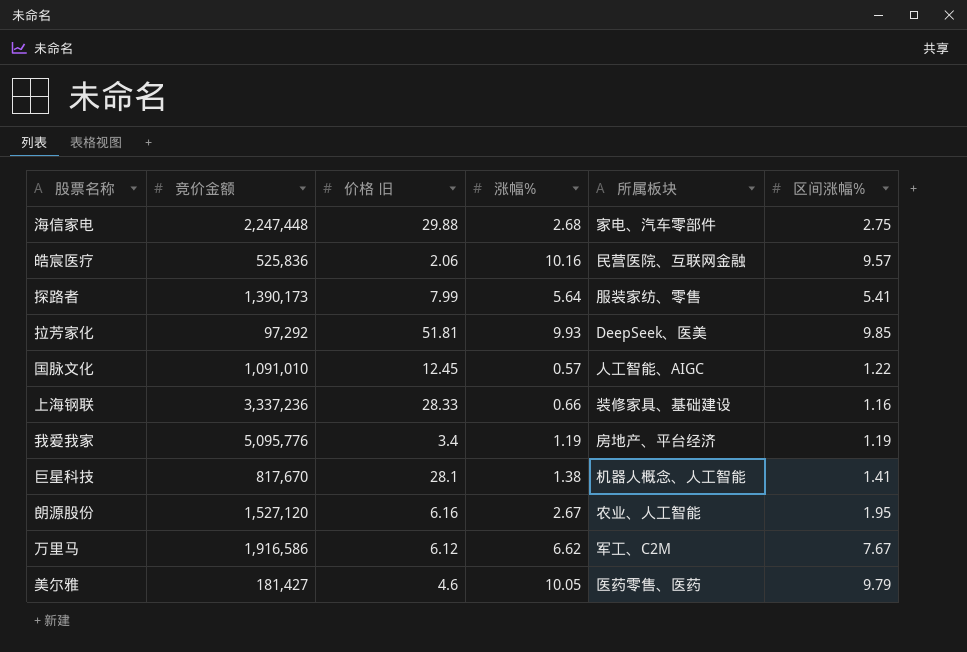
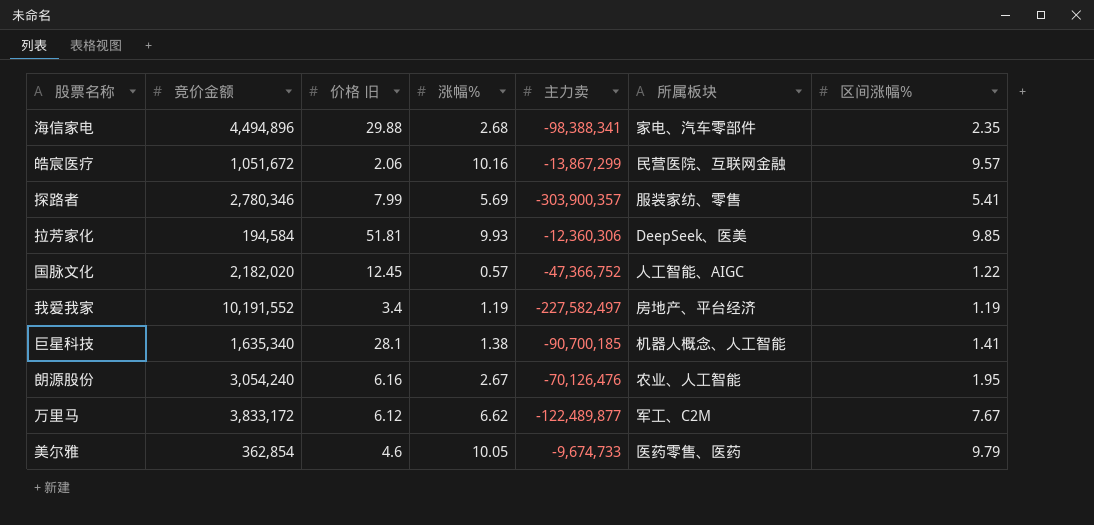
column 主力卖 | position: none -> 5
row 上海钢联: 3,337,236 | 28.33 | 0.66 | 装修家具、基础建设 | 1.16 -> none
海信家电 | 竞价金额: 2,247,448 -> 4,494,896
海信家电 | 区间涨幅%: 2.75 -> 2.35
皓宸医疗 | 竞价金额: 525,836 -> 1,051,672
探路者 | 竞价金额: 1,390,173 -> 2,780,346
探路者 | 涨幅%: 5.64 -> 5.69
拉芳家化 | 竞价金额: 97,292 -> 194,584
国脉文化 | 竞价金额: 1,091,010 -> 2,182,020
我爱我家 | 竞价金额: 5,095,776 -> 10,191,552
巨星科技 | 竞价金额: 817,670 -> 1,635,340
朗源股份 | 竞价金额: 1,527,120 -> 3,054,240
万里马 | 竞价金额: 1,916,586 -> 3,833,172
美尔雅 | 竞价金额: 181,427 -> 362,854

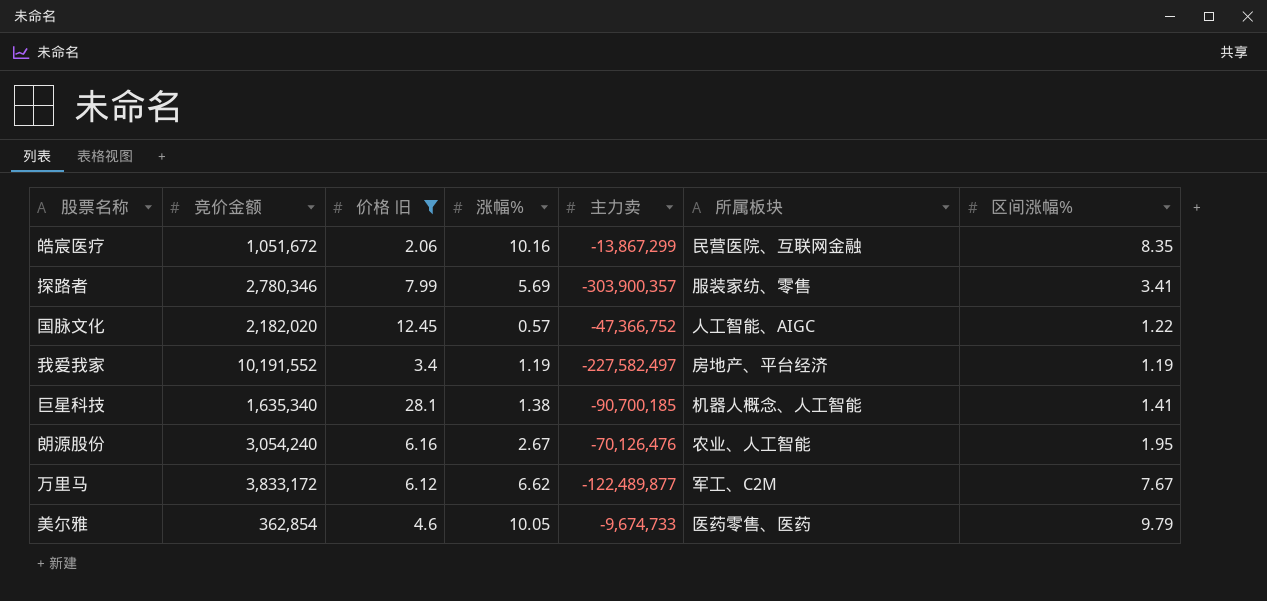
filter: none -> 价格 旧 <= 28.1
皓宸医疗 | 区间涨幅%: 9.57 -> 8.35
探路者 | 区间涨幅%: 5.41 -> 3.41

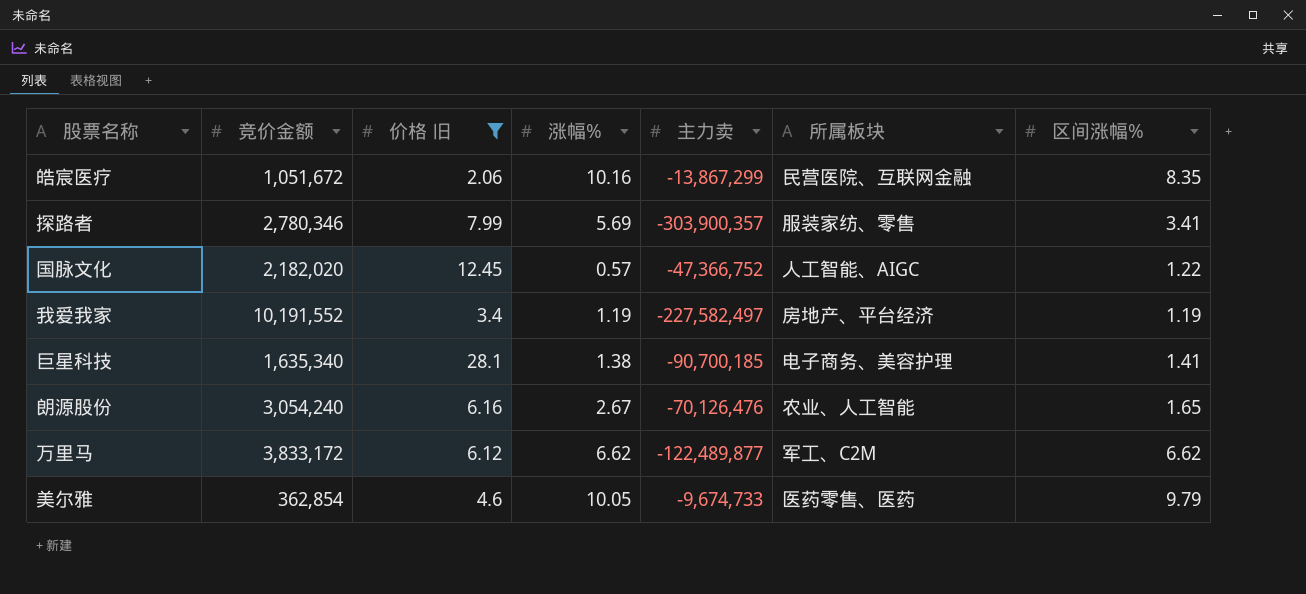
巨星科技 | 所属板块: 机器人概念、人工智能 -> 电子商务、美容护理
朗源股份 | 区间涨幅%: 1.95 -> 1.65
万里马 | 区间涨幅%: 7.67 -> 6.62

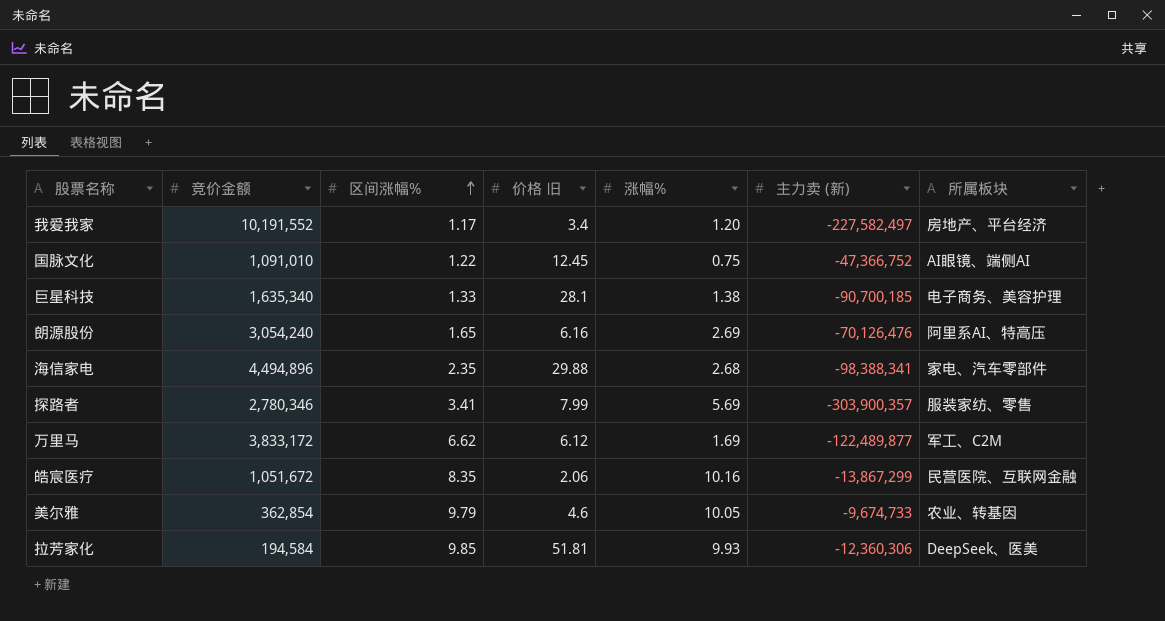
filter: 价格 旧 <= 28.1 -> none
row order: none -> 区间涨幅% ascending
column 区间涨幅% | position: 7 -> 3
column name: 主力卖 -> 主力卖 (新)
我爱我家 | 区间涨幅%: 1.19 -> 1.17
我爱我家 | 涨幅%: 1.19 -> 1.20
国脉文化 | 竞价金额: 2,182,020 -> 1,091,010
国脉文化 | 涨幅%: 0.57 -> 0.75
国脉文化 | 所属板块: 人工智能、AIGC -> AI眼镜、端侧AI
巨星科技 | 区间涨幅%: 1.41 -> 1.33
朗源股份 | 涨幅%: 2.67 -> 2.69
朗源股份 | 所属板块: 农业、人工智能 -> 阿里系AI、特高压
万里马 | 涨幅%: 6.62 -> 1.69
美尔雅 | 所属板块: 医药零售、医药 -> 农业、转基因

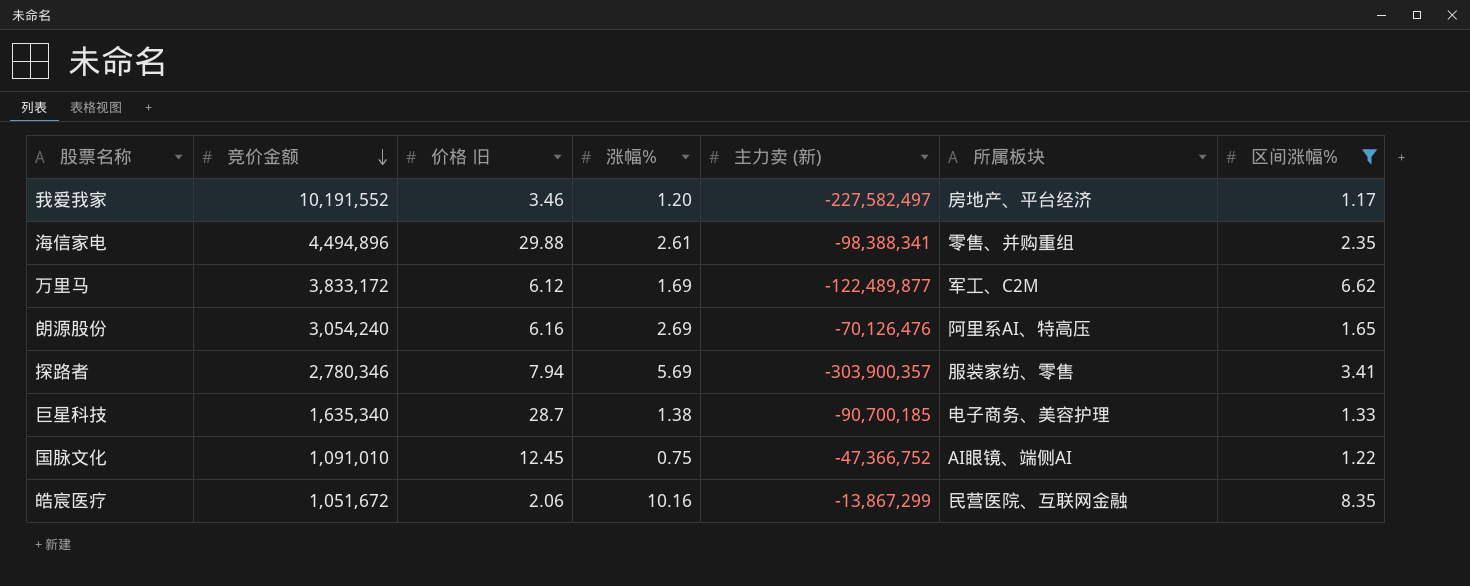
filter: none -> 区间涨幅% <= 8.35
row order: 区间涨幅% ascending -> 竞价金额 descending
column 区间涨幅% | position: 3 -> 7
我爱我家 | 价格 旧: 3.4 -> 3.46
海信家电 | 涨幅%: 2.68 -> 2.61
海信家电 | 所属板块: 家电、汽车零部件 -> 零售、并购重组
探路者 | 价格 旧: 7.99 -> 7.94
巨星科技 | 价格 旧: 28.1 -> 28.7

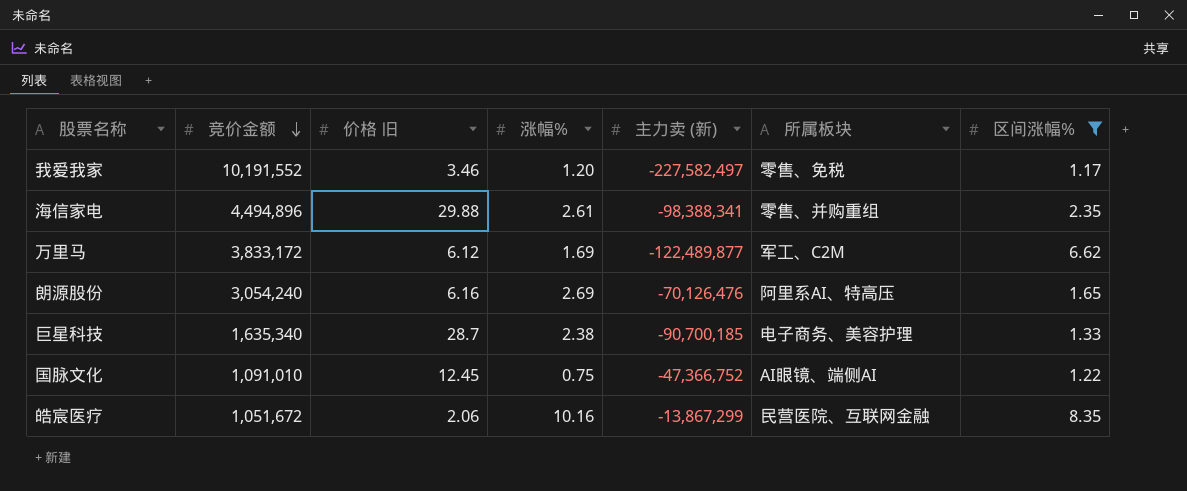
row 探路者: 2,780,346 | 7.94 | 5.69 | -303,900,357 | 服装家纺、零售 | 3.41 -> none
我爱我家 | 所属板块: 房地产、平台经济 -> 零售、免税
巨星科技 | 涨幅%: 1.38 -> 2.38

